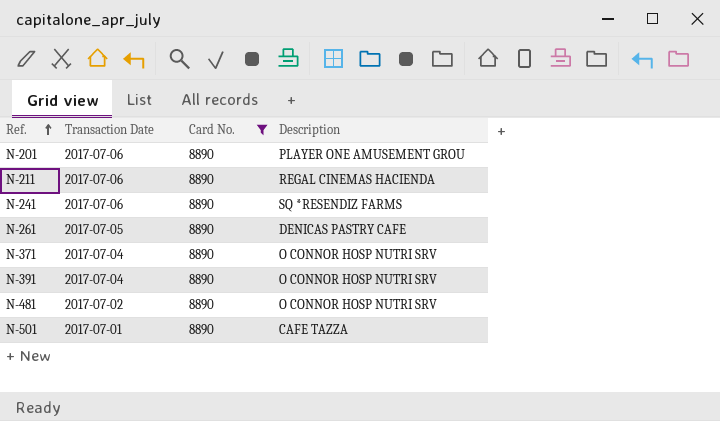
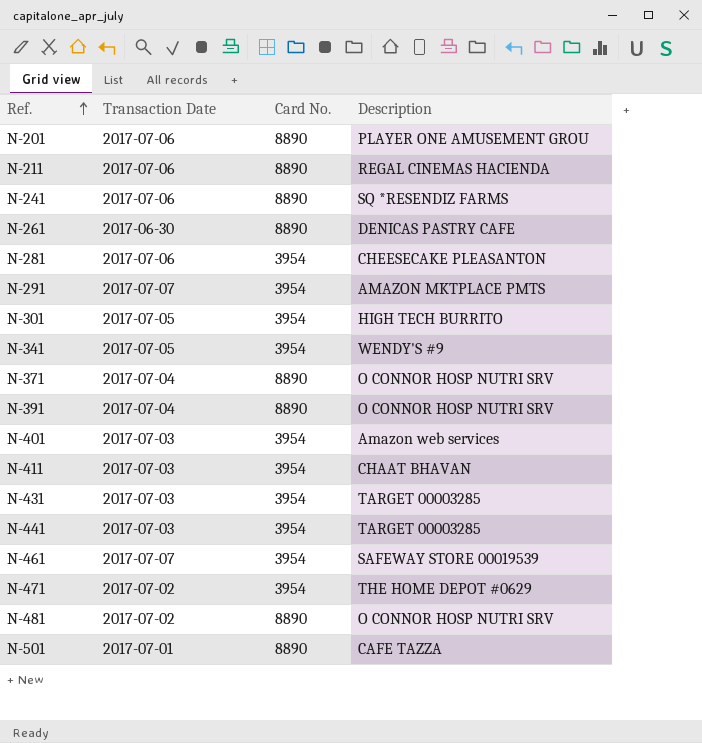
filter: Card No. = 8890 -> none
N-261 | Transaction Date: 2017-07-05 -> 2017-06-30

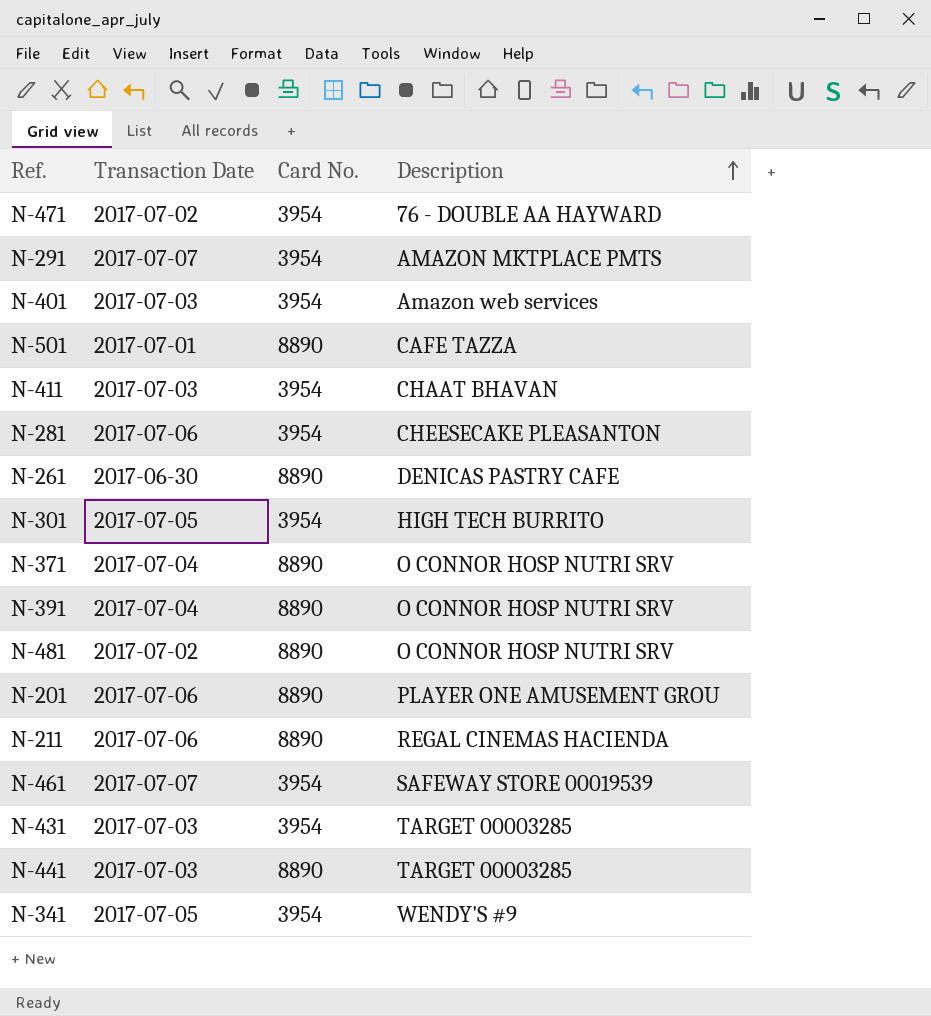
row order: Ref. ascending -> Description ascending
row N-241: 2017-07-06 | 8890 | SQ *RESENDIZ FARMS -> none
N-471 | Description: THE HOME DEPOT #0629 -> 76 - DOUBLE AA HAYWARD
N-441 | Card No.: 3954 -> 8890

